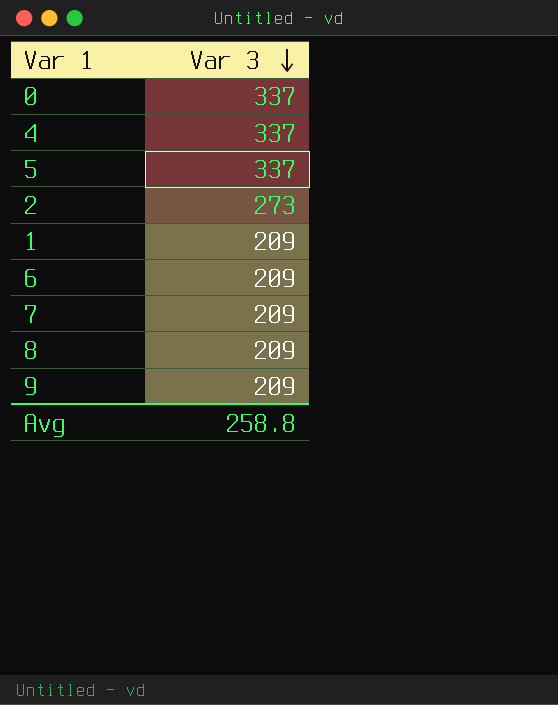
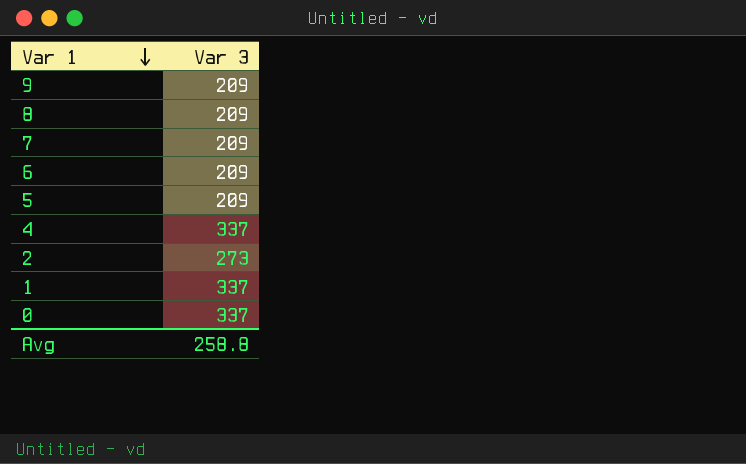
row order: Var 3 descending -> Var 1 descending
5 | Var 3: 337 -> 209
1 | Var 3: 209 -> 337

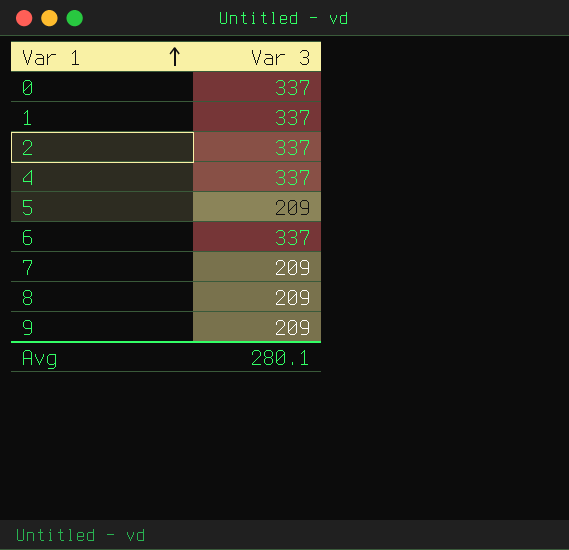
row order: Var 1 descending -> Var 1 ascending
2 | Var 3: 273 -> 337
6 | Var 3: 209 -> 337
Avg | Var 3: 258.8 -> 280.1

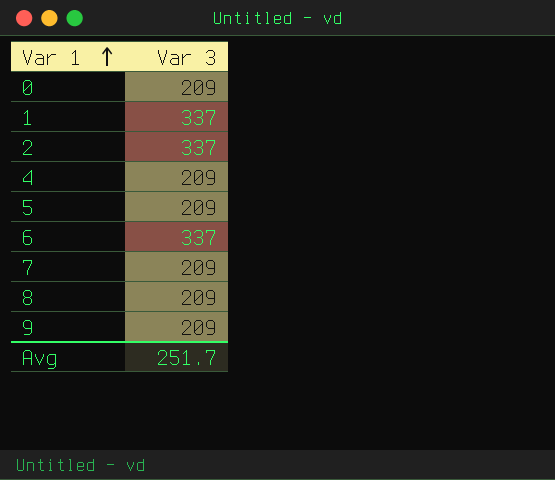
0 | Var 3: 337 -> 209
4 | Var 3: 337 -> 209
Avg | Var 3: 280.1 -> 251.7

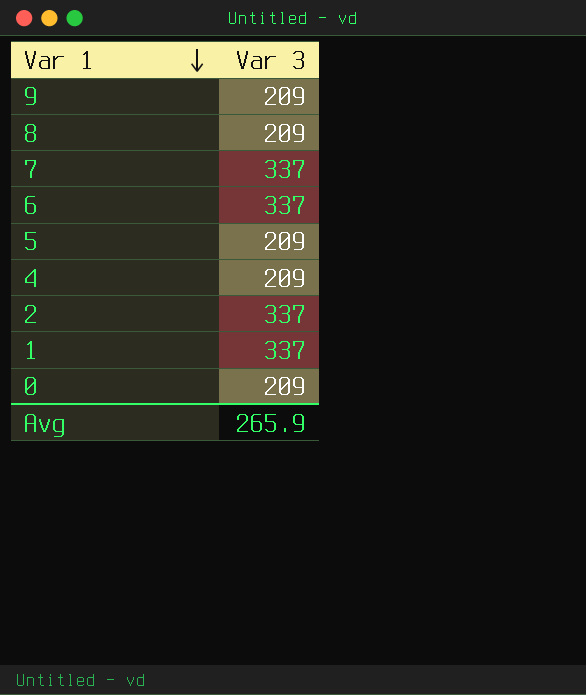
row order: Var 1 ascending -> Var 1 descending
7 | Var 3: 209 -> 337
Avg | Var 3: 251.7 -> 265.9

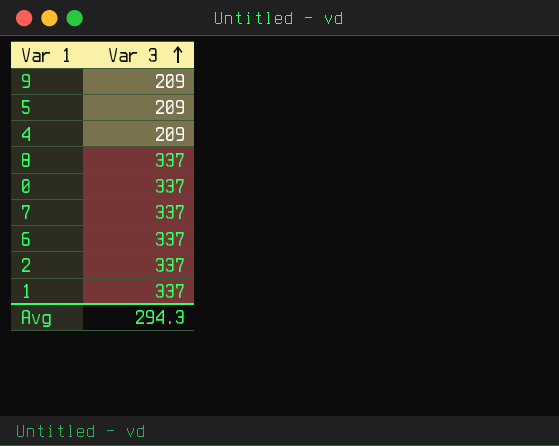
row order: Var 1 descending -> Var 3 ascending
8 | Var 3: 209 -> 337
0 | Var 3: 209 -> 337
Avg | Var 3: 265.9 -> 294.3

